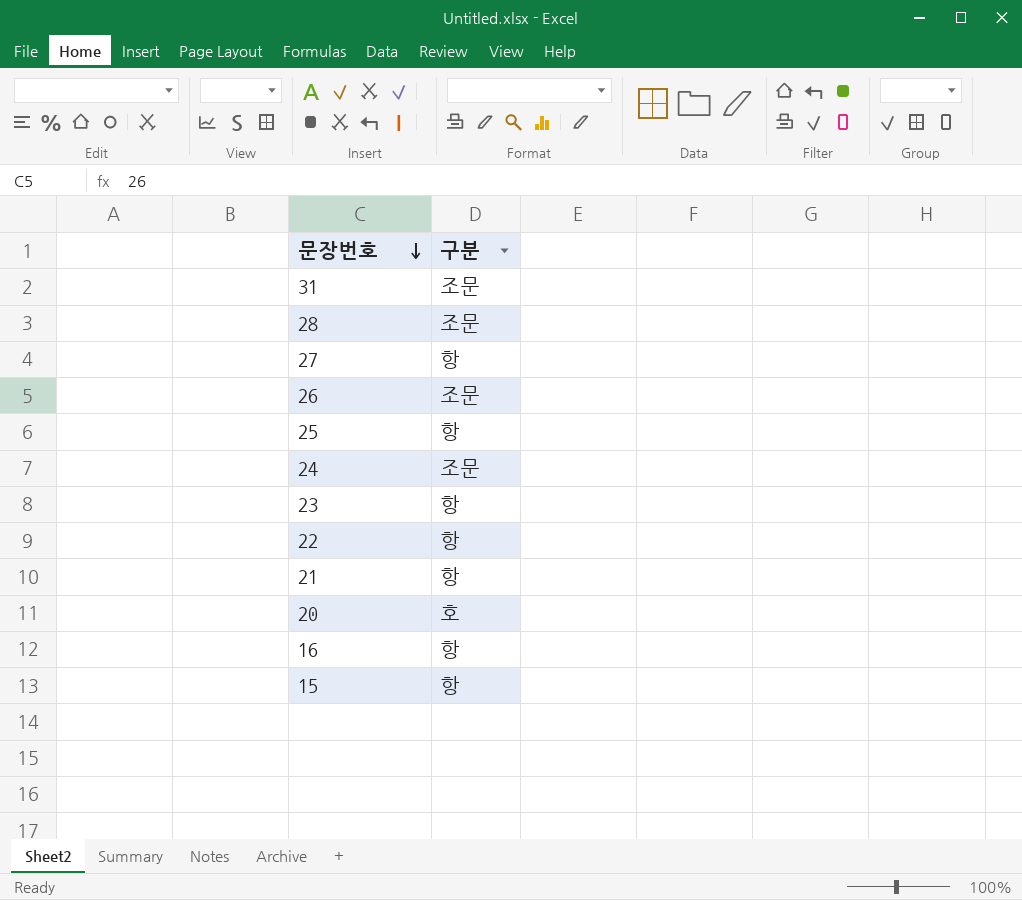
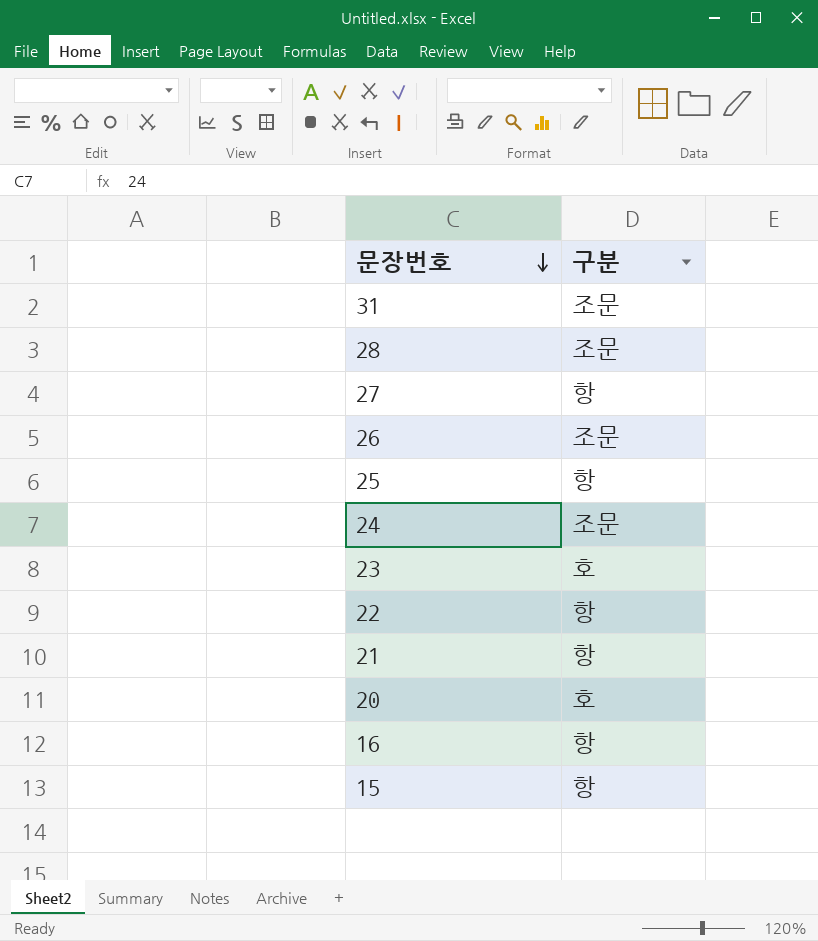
23 | 구분: 항 -> 호

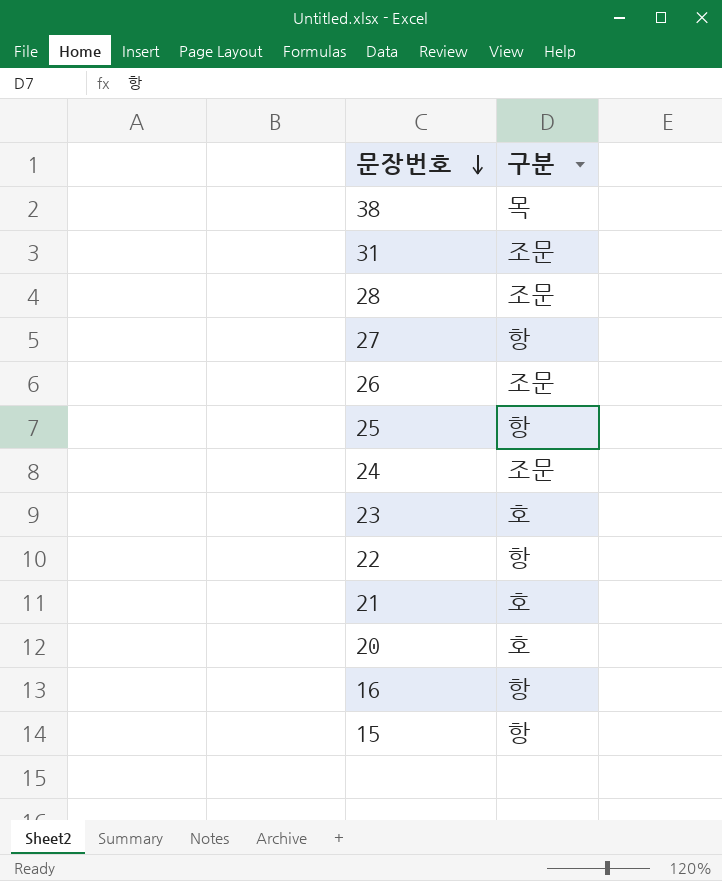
row 38: none -> 목
21 | 구분: 항 -> 호

